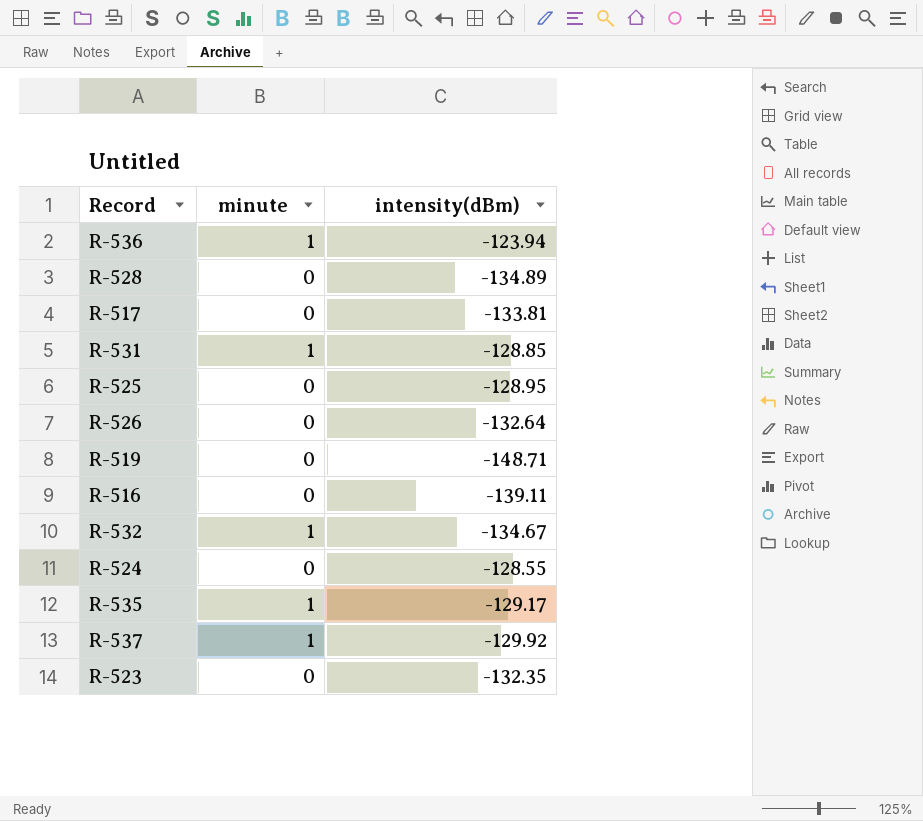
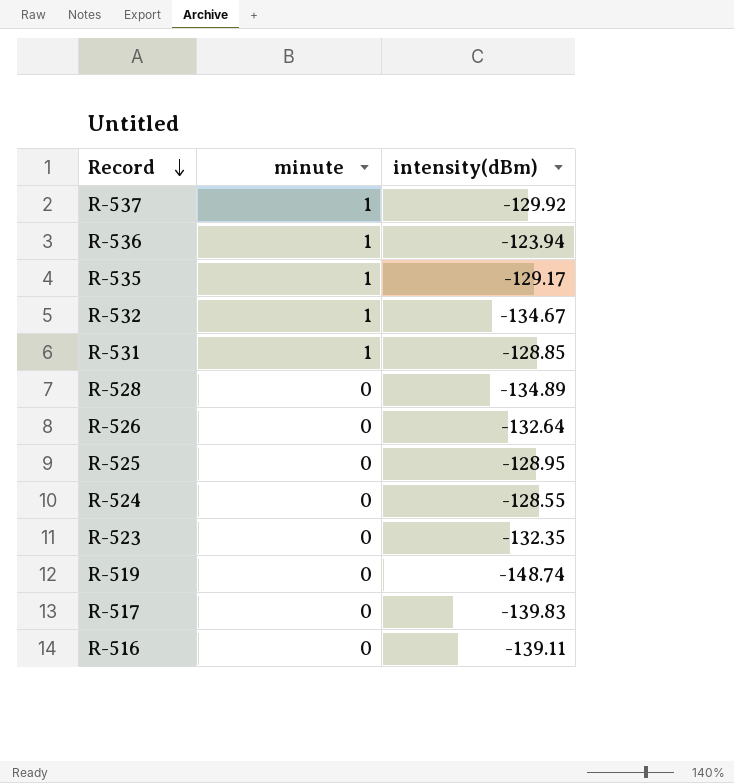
row order: none -> Record descending
R-519 | intensity(dBm): -148.71 -> -148.74
R-517 | intensity(dBm): -133.81 -> -139.83

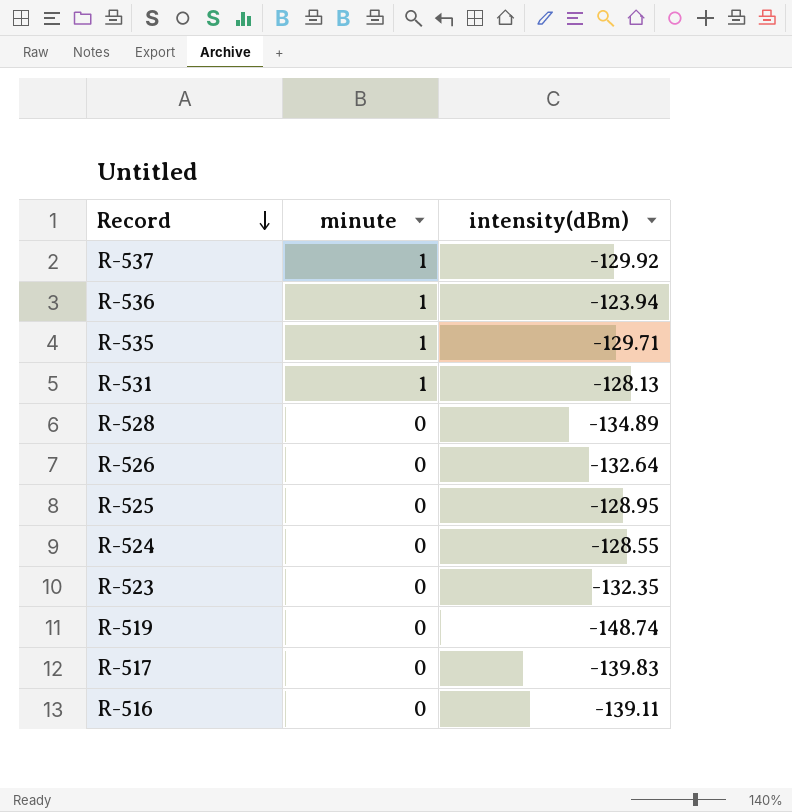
row R-532: 1 | -134.67 -> none
R-535 | intensity(dBm): -129.17 -> -129.71
R-531 | intensity(dBm): -128.85 -> -128.13

